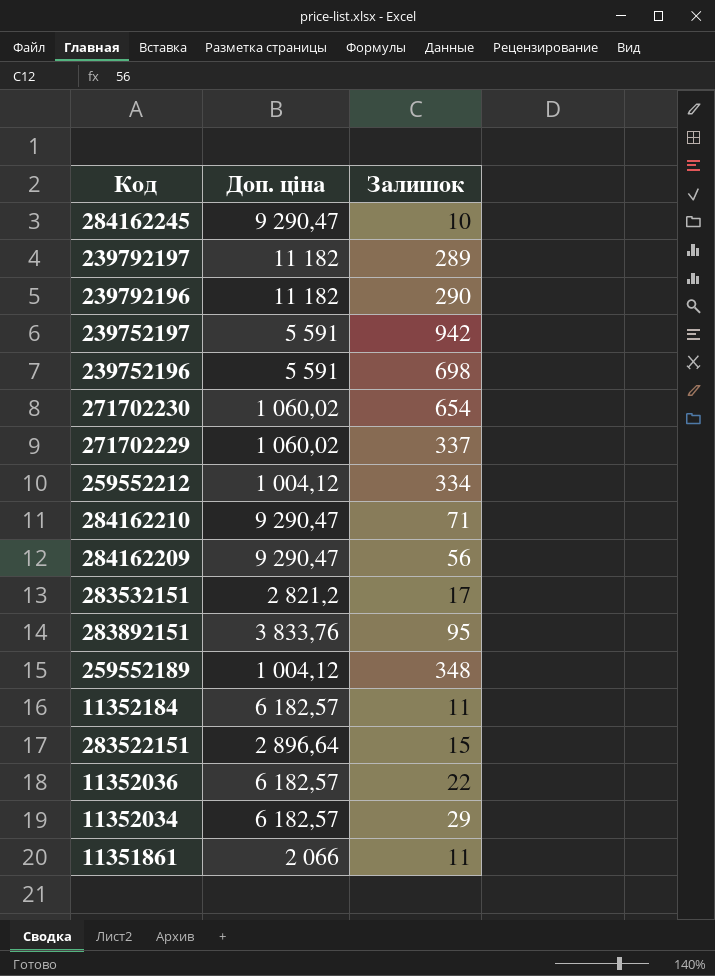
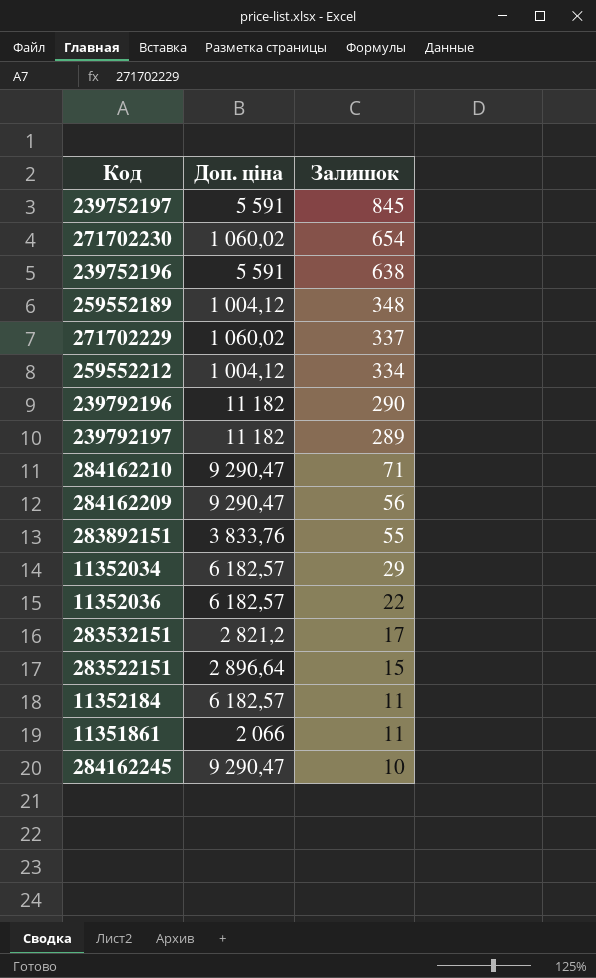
row order: none -> Залишок descending
239752197 | Залишок: 942 -> 845
239752196 | Залишок: 698 -> 638
283892151 | Залишок: 95 -> 55

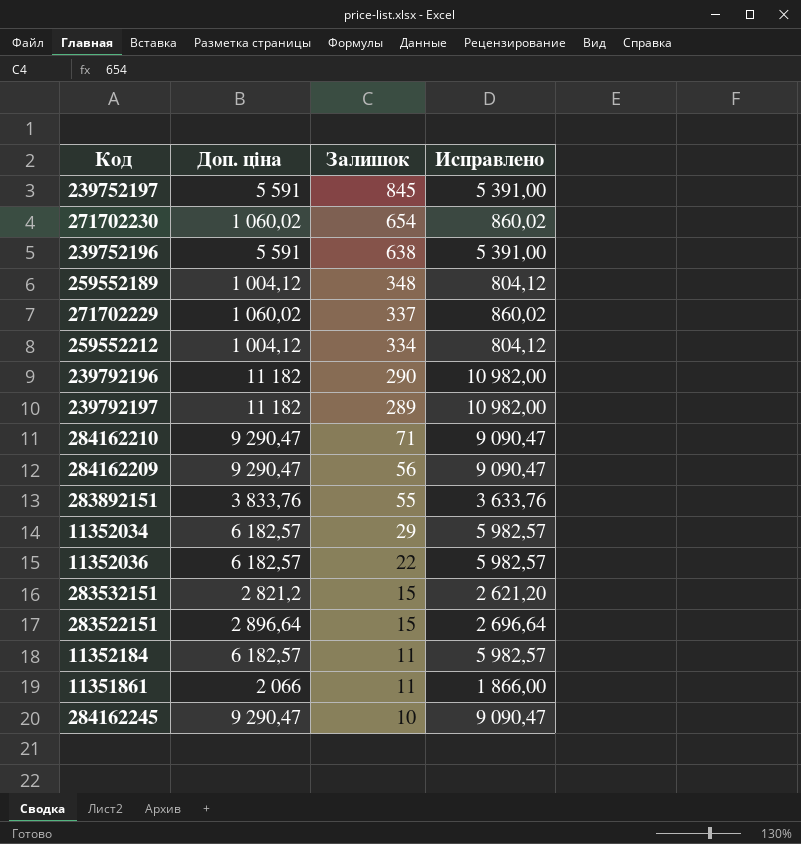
column Исправлено | formula: none -> [Доп. ціна] - 200
283532151 | Залишок: 17 -> 15

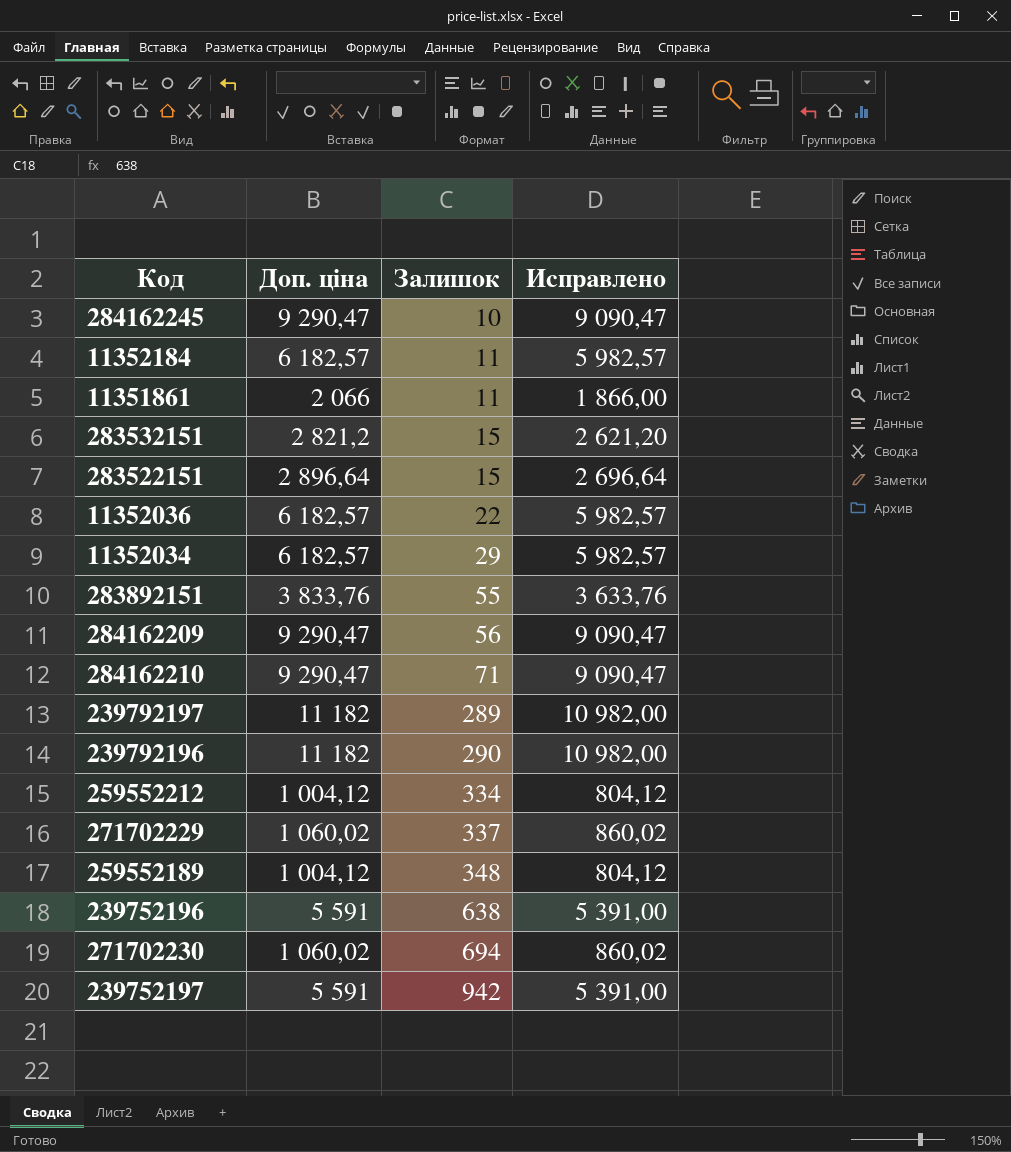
row order: Залишок descending -> Залишок ascending
271702230 | Залишок: 654 -> 694
239752197 | Залишок: 845 -> 942

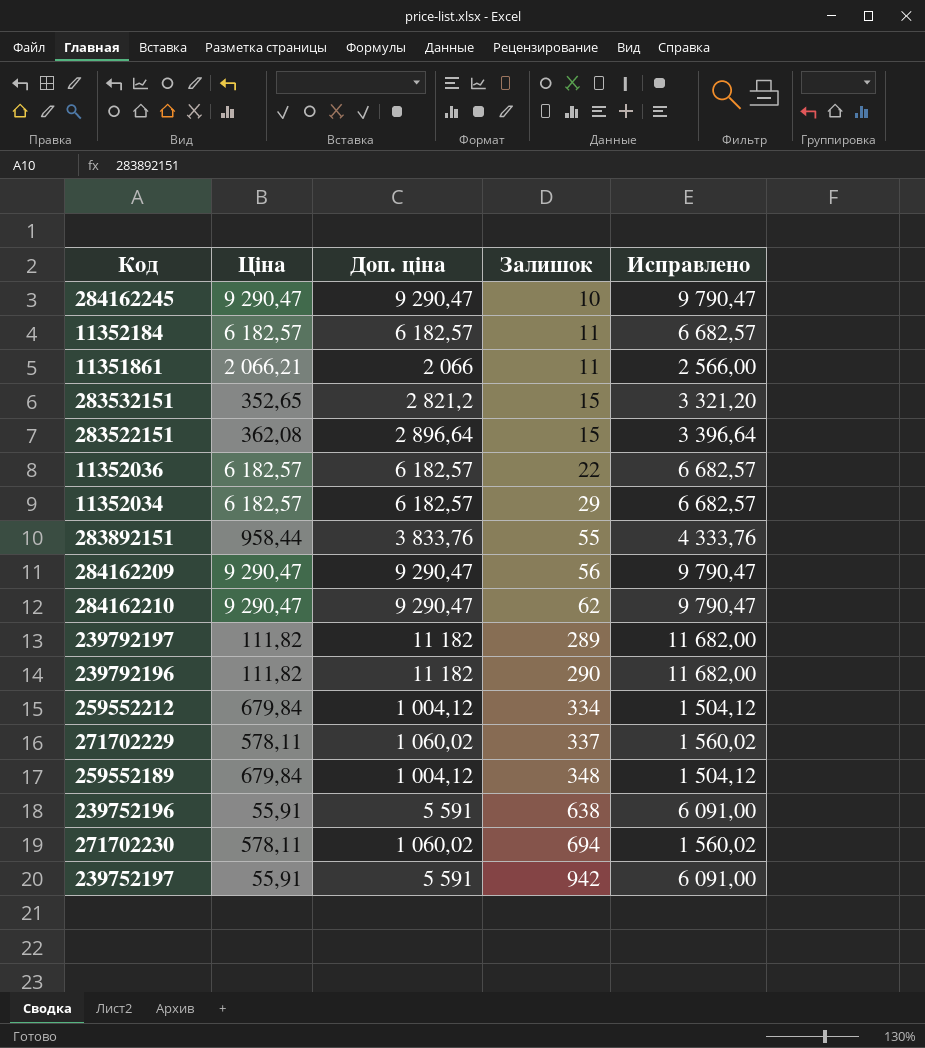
column Ціна | position: none -> 2
column Исправлено | formula: [Доп. ціна] - 200 -> [Доп. ціна] + 500
284162210 | Залишок: 71 -> 62

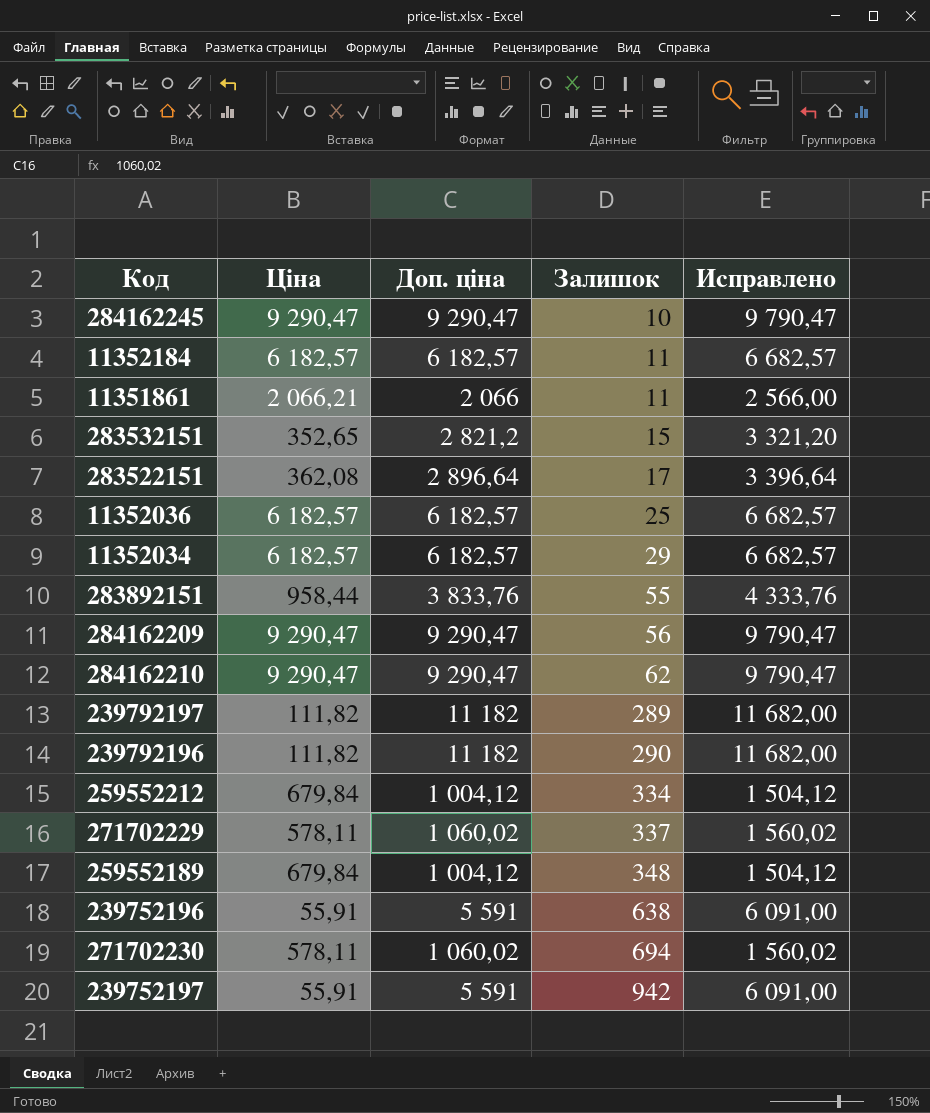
283522151 | Залишок: 15 -> 17
11352036 | Залишок: 22 -> 25

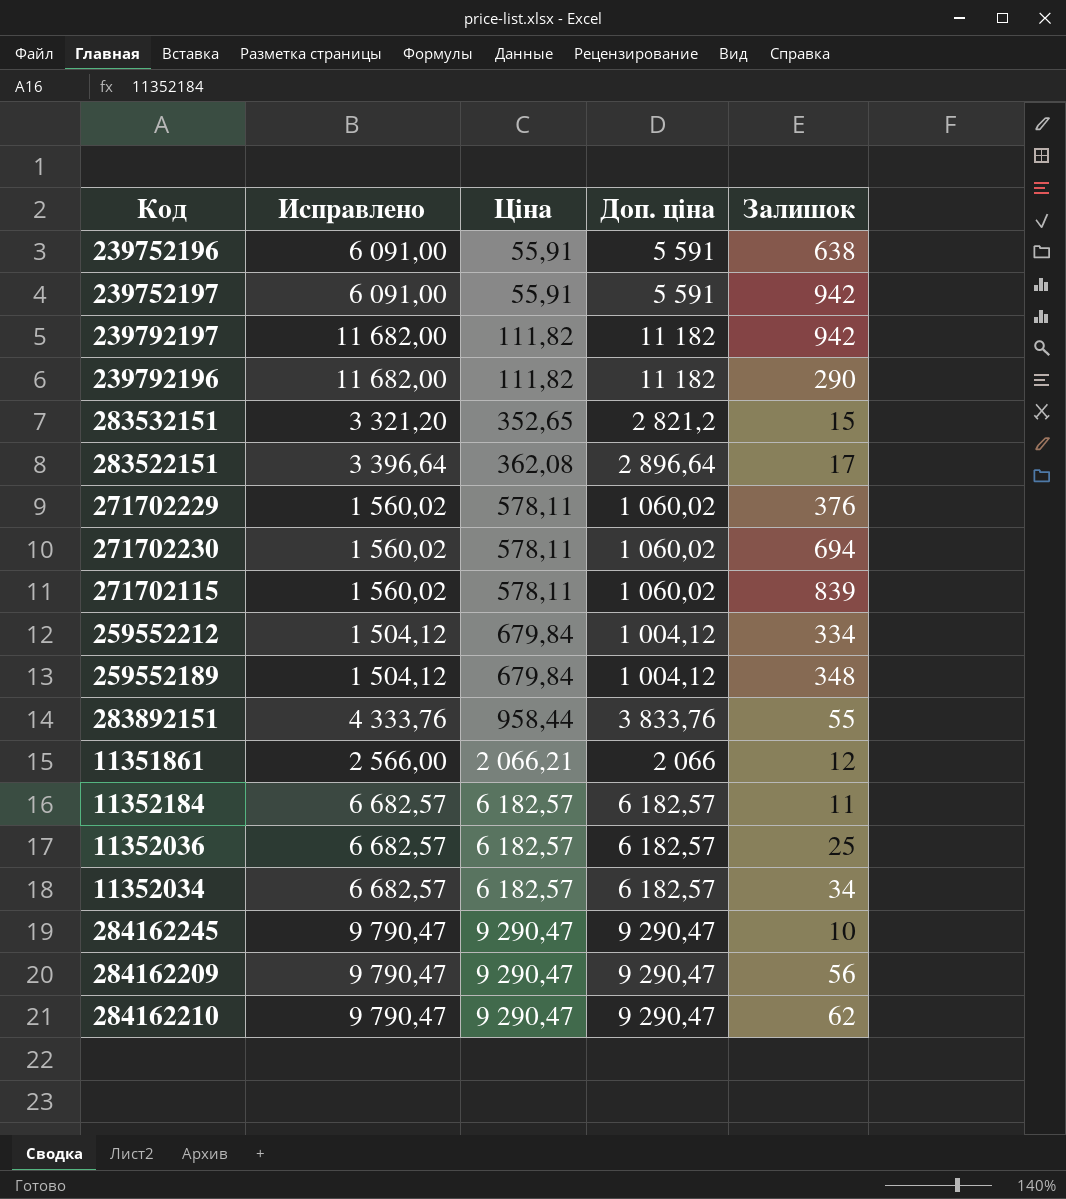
row order: Залишок ascending -> Ціна ascending
column Исправлено | position: 5 -> 2
239792197 | Залишок: 289 -> 942
271702229 | Залишок: 337 -> 376
row 271702115: none -> 1 560,02 | 578,11 | 1 060,02 | 839
11351861 | Залишок: 11 -> 12
11352034 | Залишок: 29 -> 34

